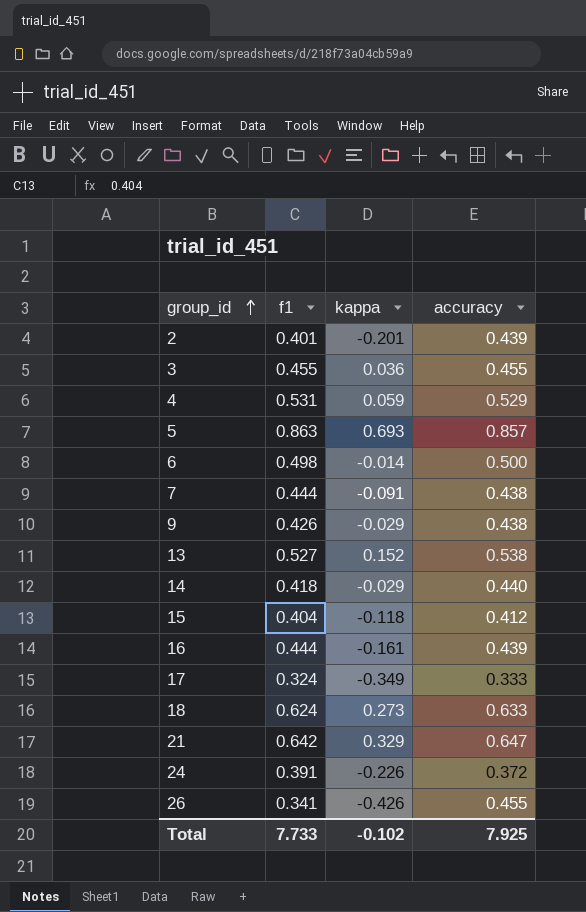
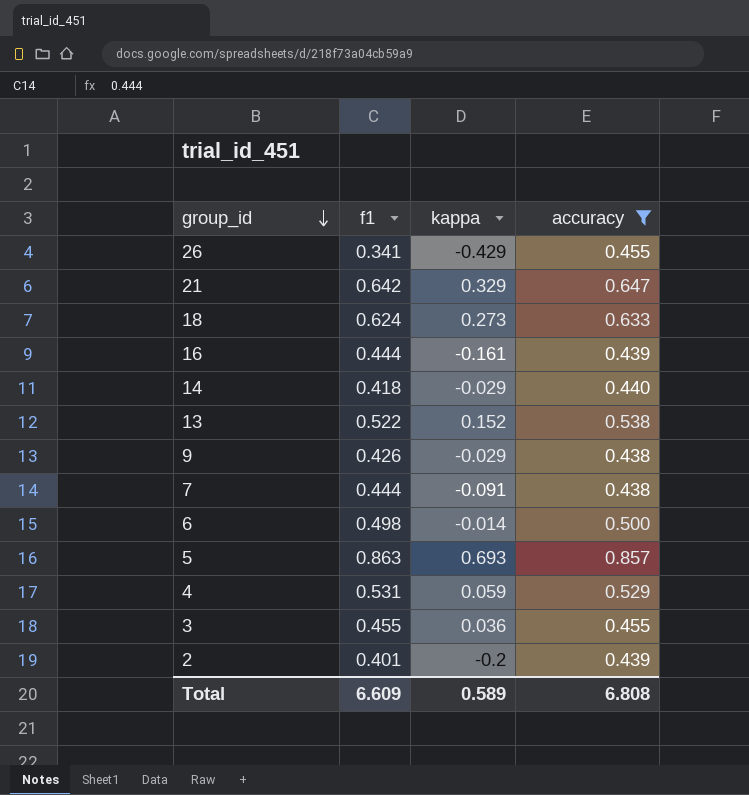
filter: none -> accuracy >= 0.438
row order: group_id ascending -> group_id descending
26 | kappa: -0.426 -> -0.429
13 | f1: 0.527 -> 0.522
2 | kappa: -0.201 -> -0.2
Total | f1: 7.733 -> 6.609
Total | kappa: -0.102 -> 0.589
Total | accuracy: 7.925 -> 6.808

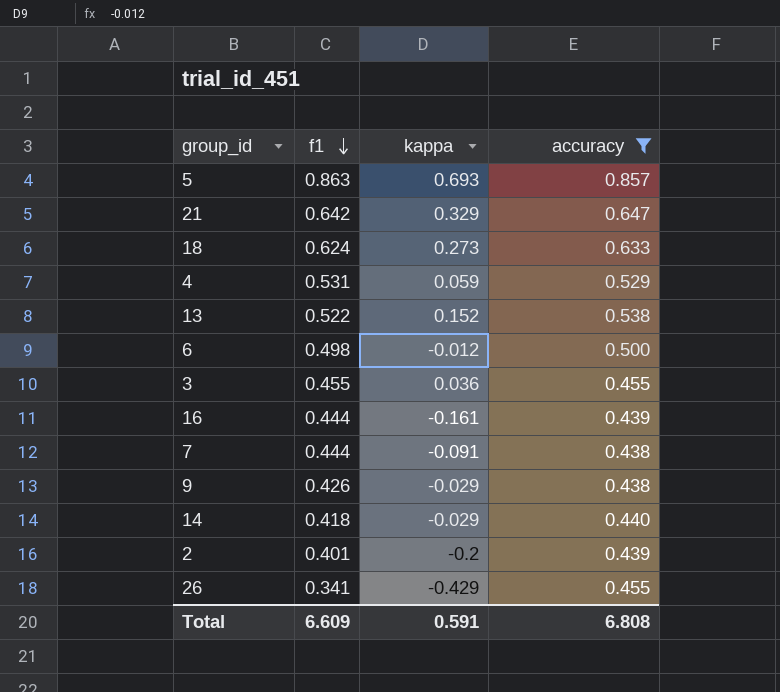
row order: group_id descending -> f1 descending
6 | kappa: -0.014 -> -0.012
Total | kappa: 0.589 -> 0.591

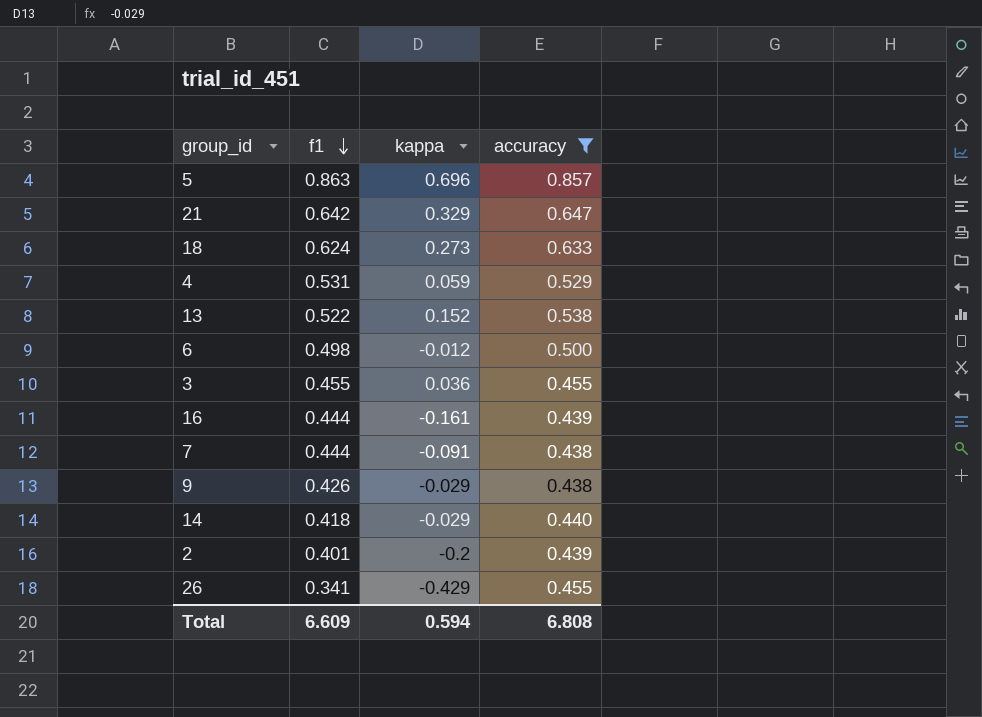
5 | kappa: 0.693 -> 0.696
Total | kappa: 0.591 -> 0.594

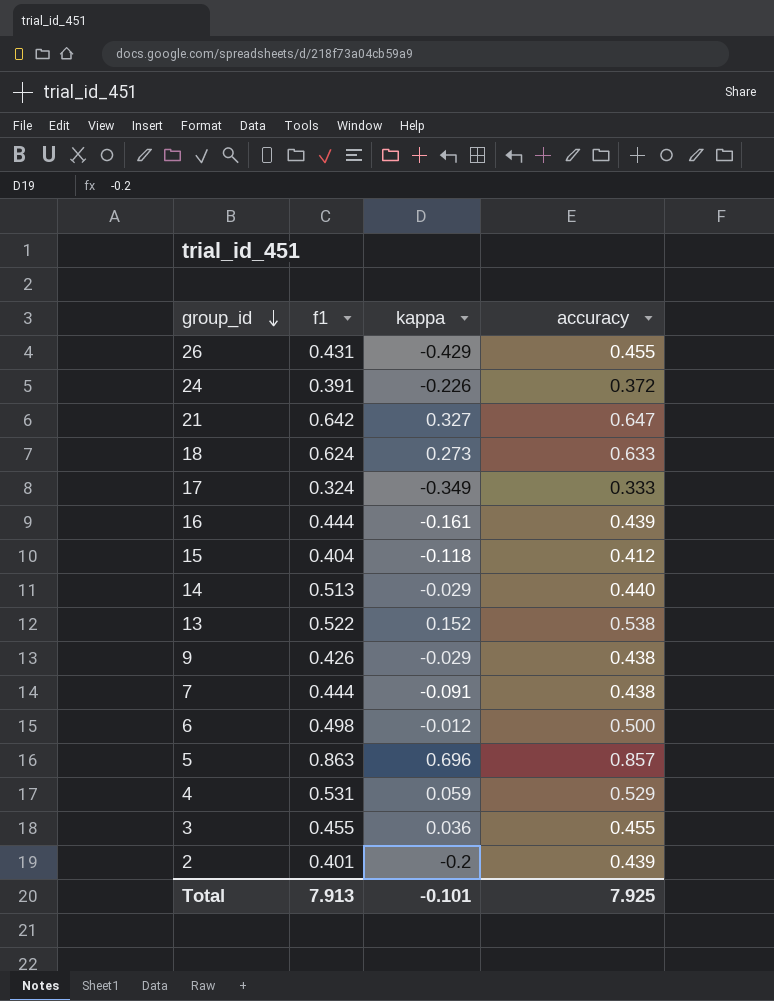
filter: accuracy >= 0.438 -> none
row order: f1 descending -> group_id descending
26 | f1: 0.341 -> 0.431
21 | kappa: 0.329 -> 0.327
14 | f1: 0.418 -> 0.513
Total | f1: 6.609 -> 7.913
Total | kappa: 0.594 -> -0.101
Total | accuracy: 6.808 -> 7.925

